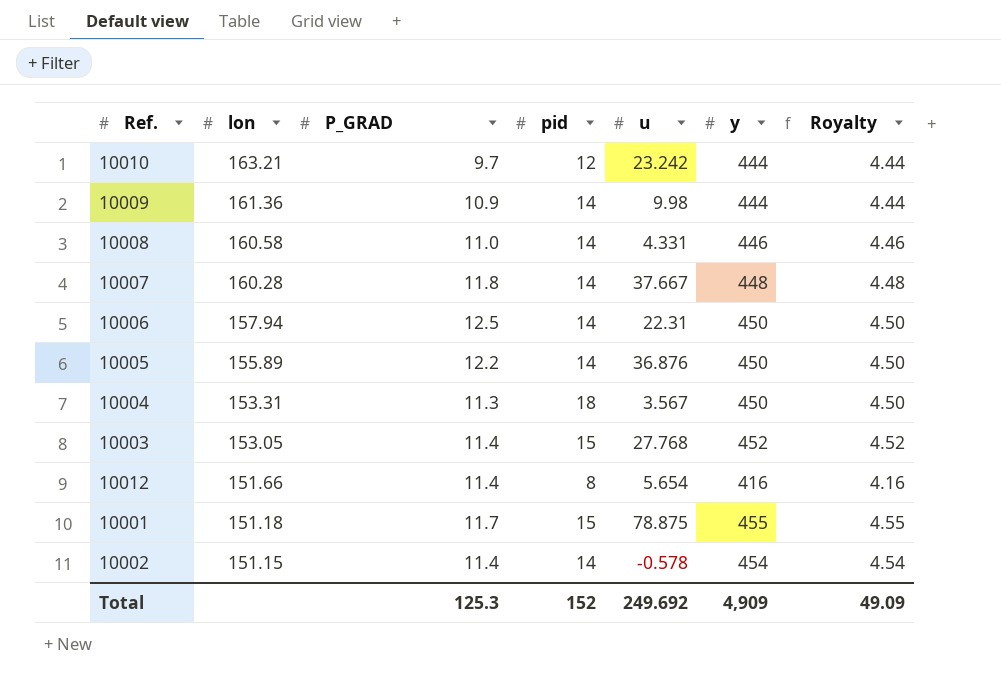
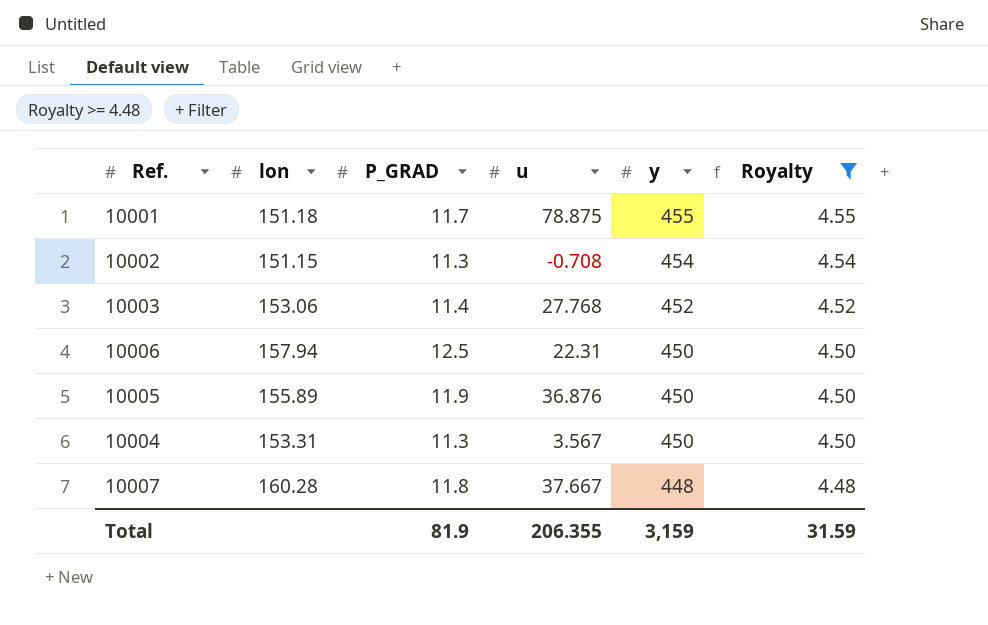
filter: none -> Royalty >= 4.48
row order: lon descending -> y descending
column pid | position: 4 -> none
10002 | P_GRAD: 11.4 -> 11.3
10002 | u: -0.578 -> -0.708
10003 | lon: 153.05 -> 153.06
10005 | P_GRAD: 12.2 -> 11.9
Total | P_GRAD: 125.3 -> 81.9
Total | u: 249.692 -> 206.355
Total | y: 4,909 -> 3,159
Total | Royalty: 49.09 -> 31.59

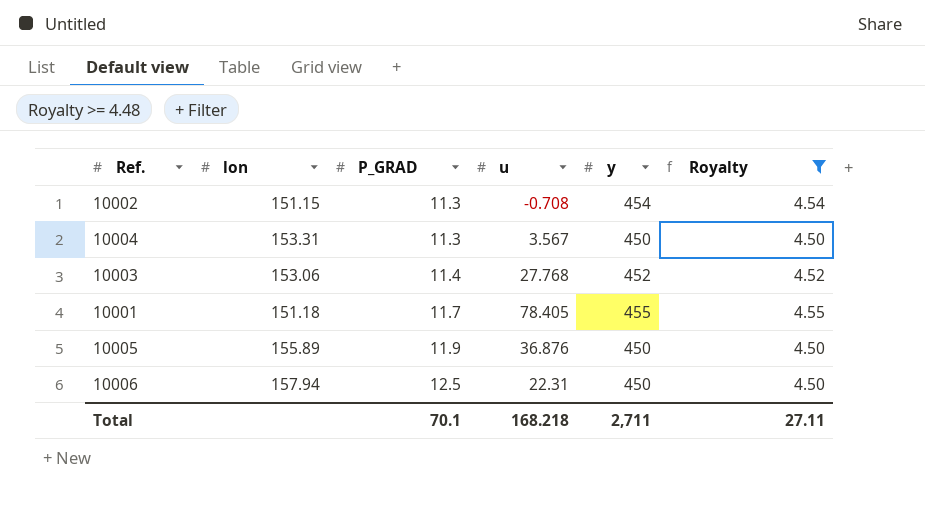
row order: y descending -> P_GRAD ascending
row 10007: 160.28 | 11.8 | 37.667 | 448 | 4.48 -> none
10001 | u: 78.875 -> 78.405
Total | P_GRAD: 81.9 -> 70.1
Total | u: 206.355 -> 168.218
Total | y: 3,159 -> 2,711
Total | Royalty: 31.59 -> 27.11

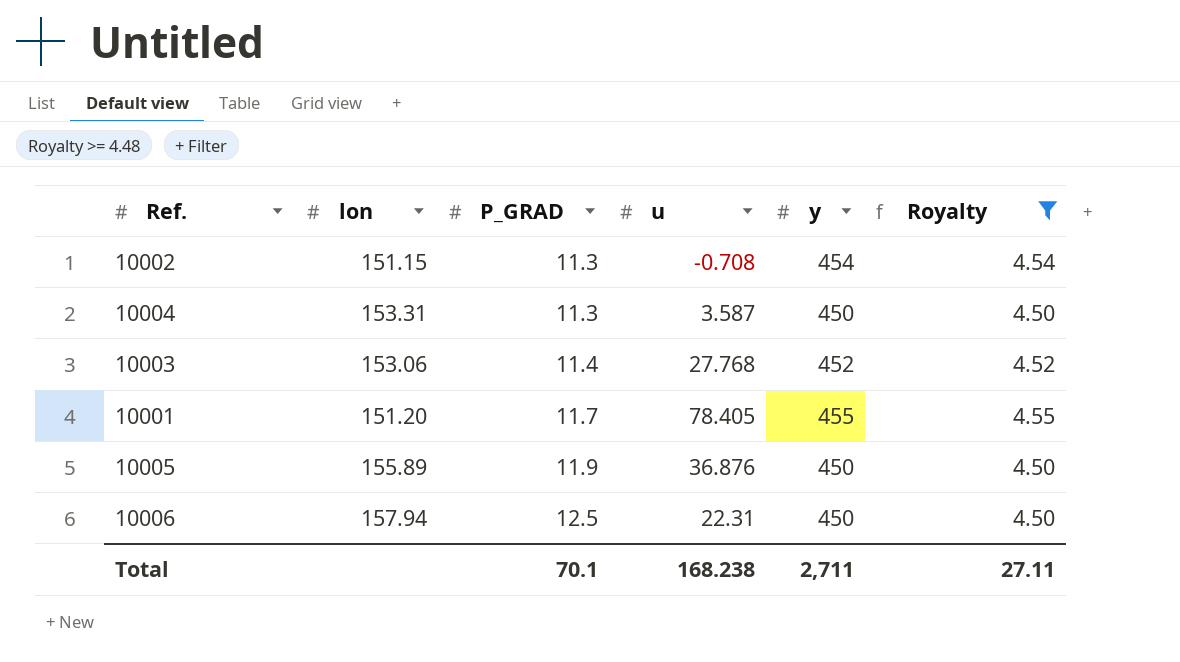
10004 | u: 3.567 -> 3.587
10001 | lon: 151.18 -> 151.20
Total | u: 168.218 -> 168.238

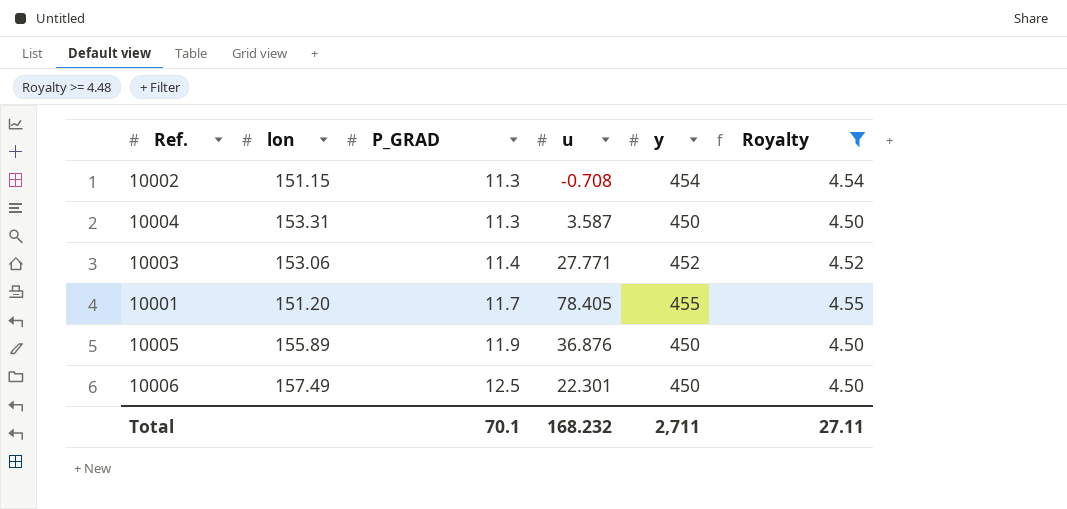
10003 | u: 27.768 -> 27.771
10006 | lon: 157.94 -> 157.49
10006 | u: 22.31 -> 22.301
Total | u: 168.238 -> 168.232

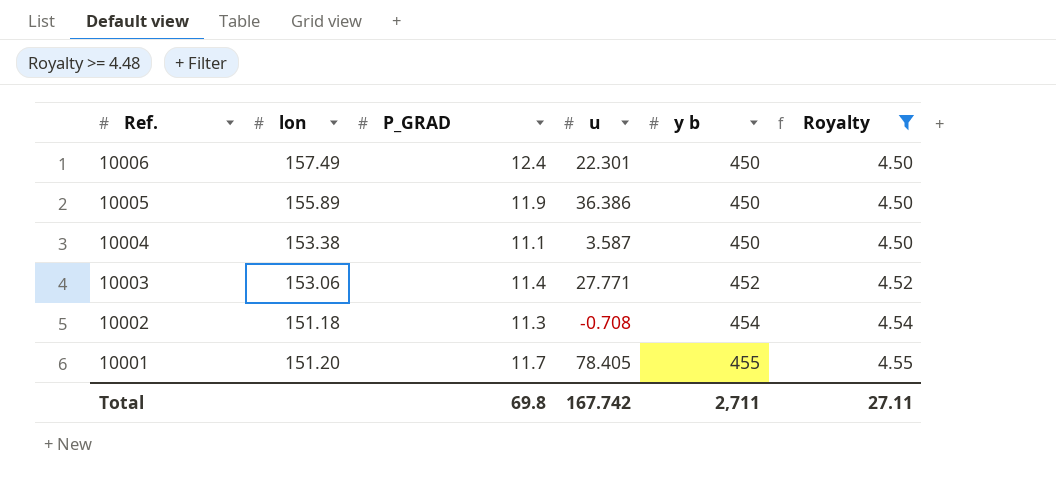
row order: P_GRAD ascending -> Ref. descending
column name: y -> y b
10006 | P_GRAD: 12.5 -> 12.4
10005 | u: 36.876 -> 36.386
10004 | lon: 153.31 -> 153.38
10004 | P_GRAD: 11.3 -> 11.1
10002 | lon: 151.15 -> 151.18
Total | P_GRAD: 70.1 -> 69.8
Total | u: 168.232 -> 167.742

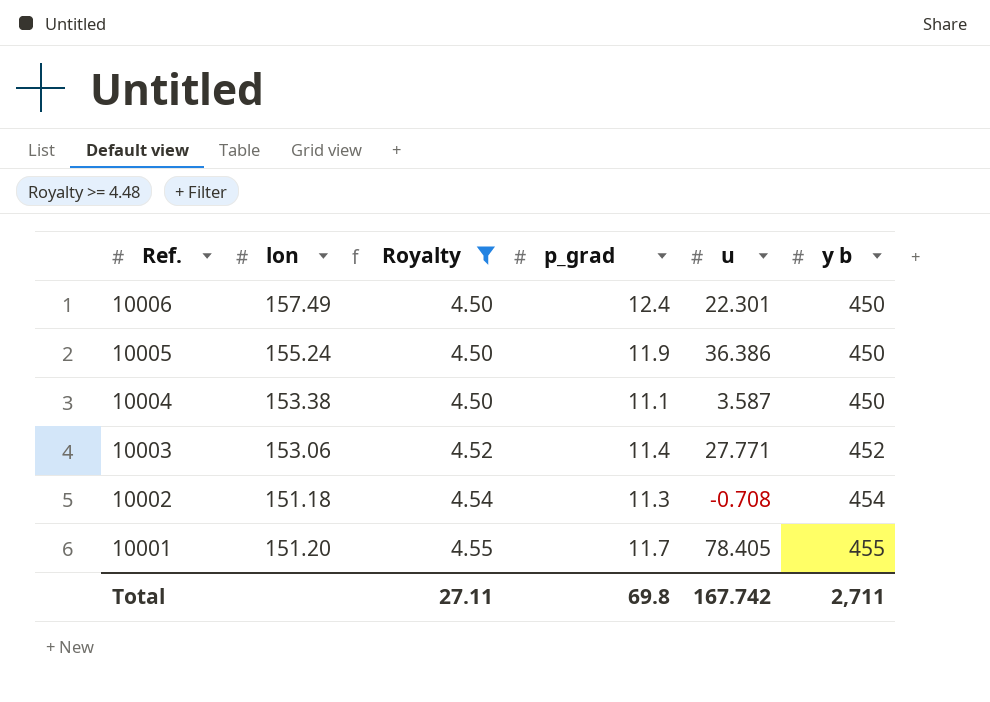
column Royalty | position: 6 -> 3
column name: P_GRAD -> p_grad
10005 | lon: 155.89 -> 155.24

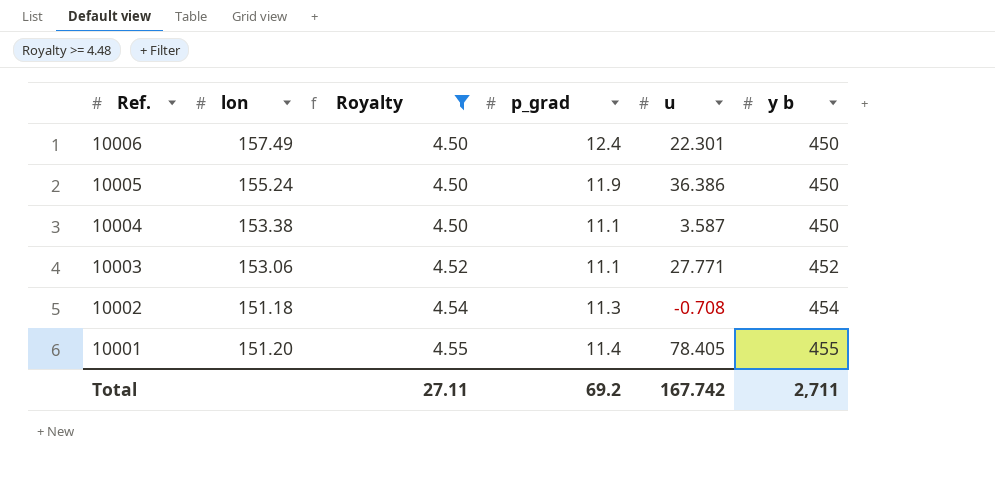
10003 | p_grad: 11.4 -> 11.1
10001 | p_grad: 11.7 -> 11.4
Total | p_grad: 69.8 -> 69.2

